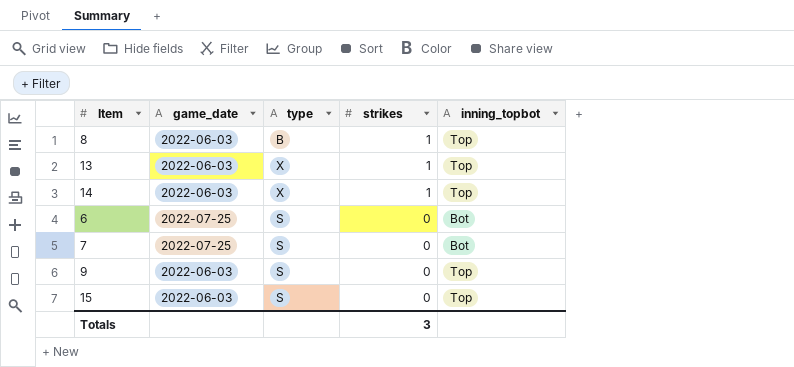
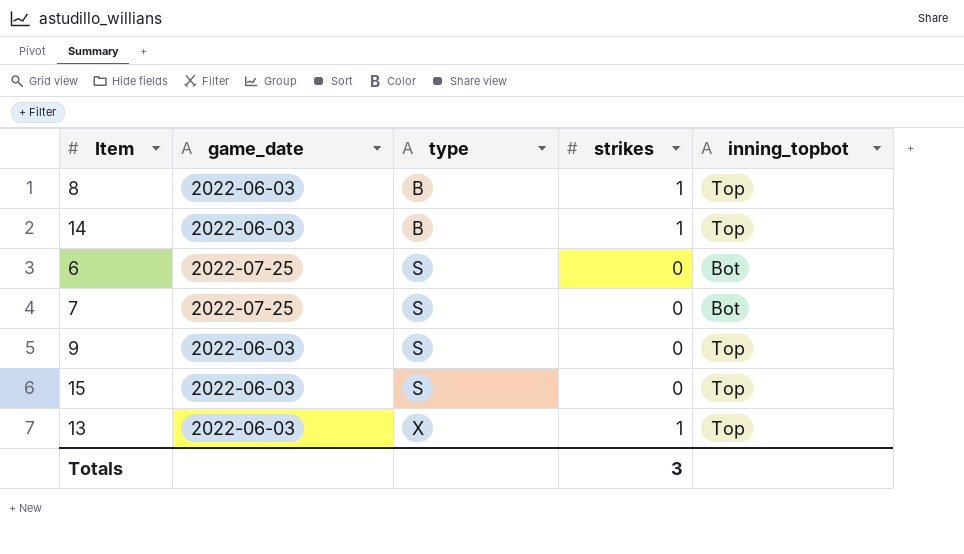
row order: strikes descending -> type ascending
14 | type: X -> B

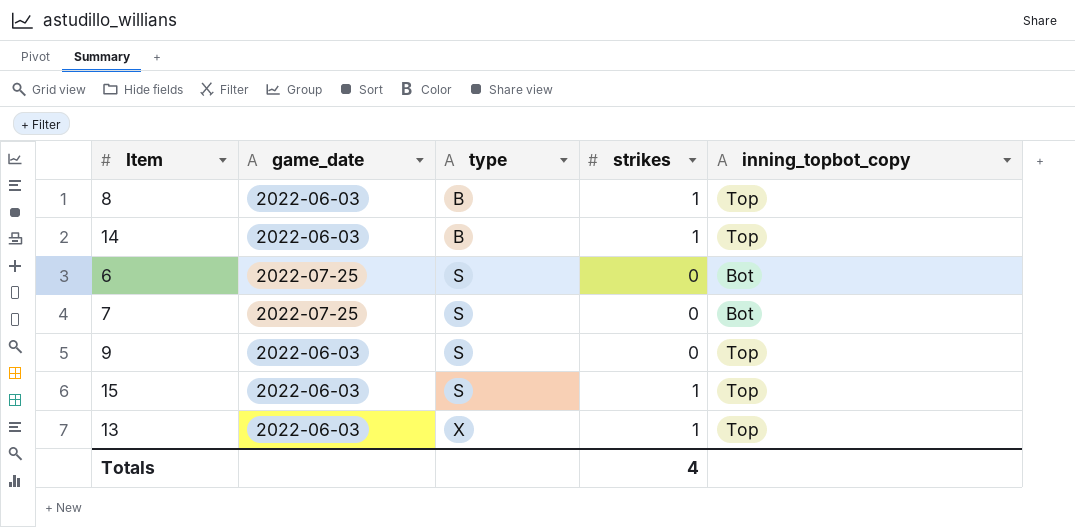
column name: inning_topbot -> inning_topbot_copy
15 | strikes: 0 -> 1
Totals | strikes: 3 -> 4

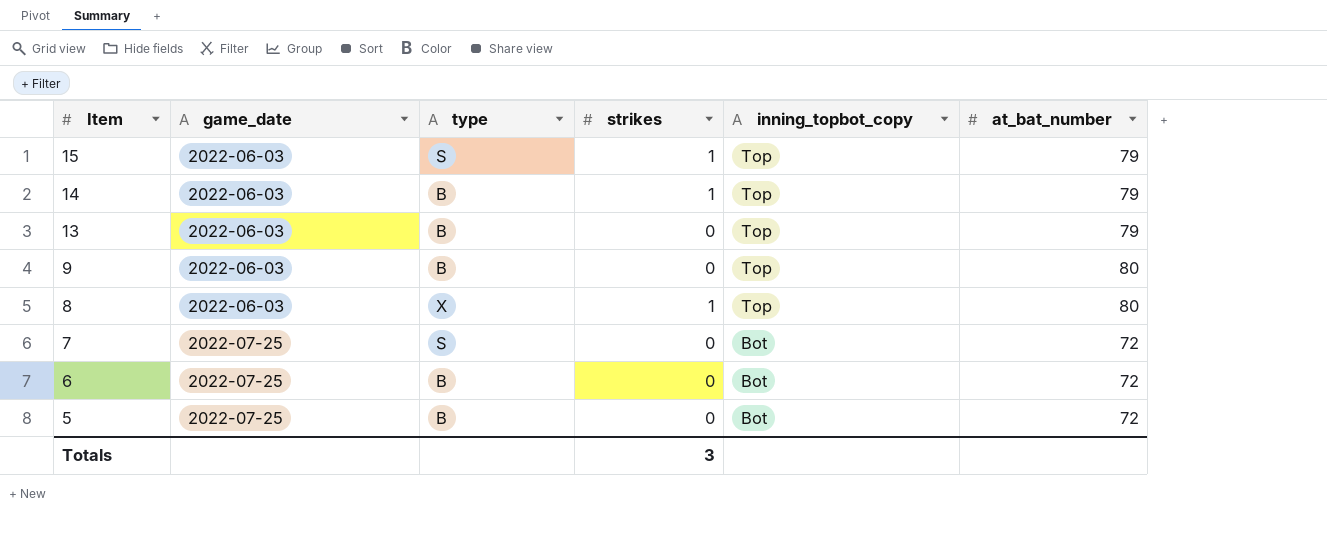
row order: type ascending -> Item descending
column at_bat_number | position: none -> 6
13 | type: X -> B
13 | strikes: 1 -> 0
9 | type: S -> B
8 | type: B -> X
6 | type: S -> B
row 5: none -> 2022-07-25 | B | 0 | Bot | 72
Totals | strikes: 4 -> 3

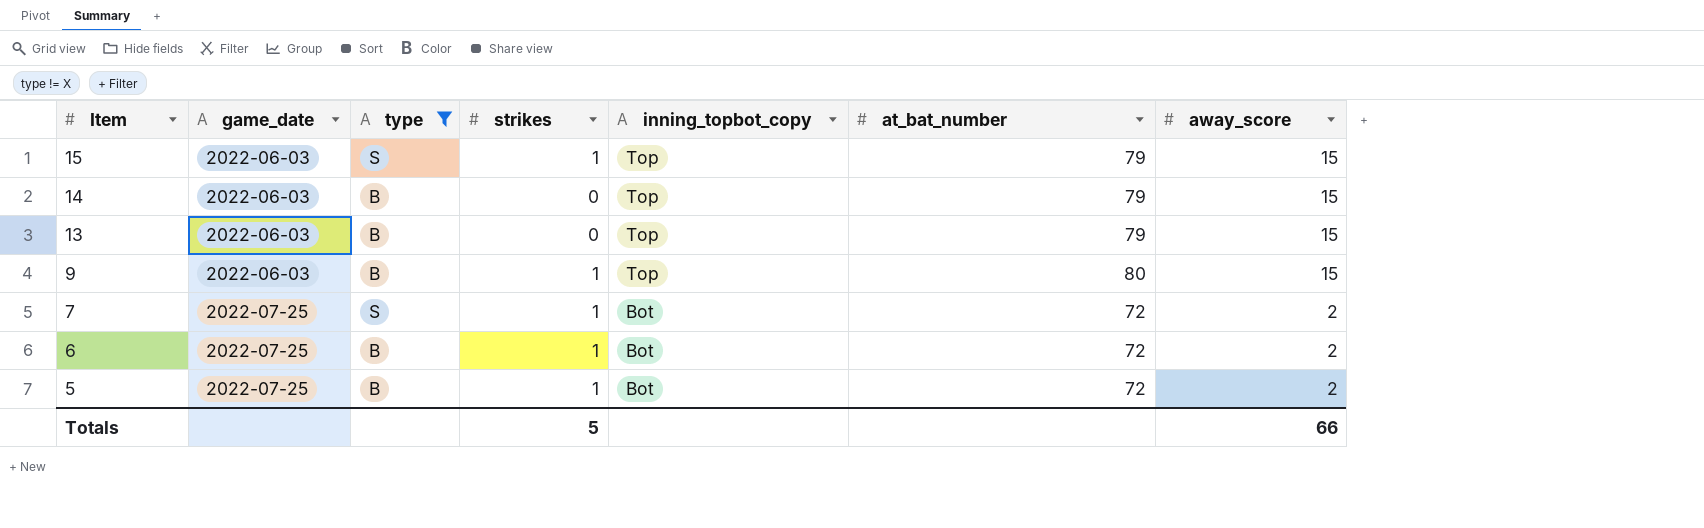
filter: none -> type != X
column away_score | position: none -> 7
14 | strikes: 1 -> 0
9 | strikes: 0 -> 1
7 | strikes: 0 -> 1
6 | strikes: 0 -> 1
5 | strikes: 0 -> 1
Totals | strikes: 3 -> 5

